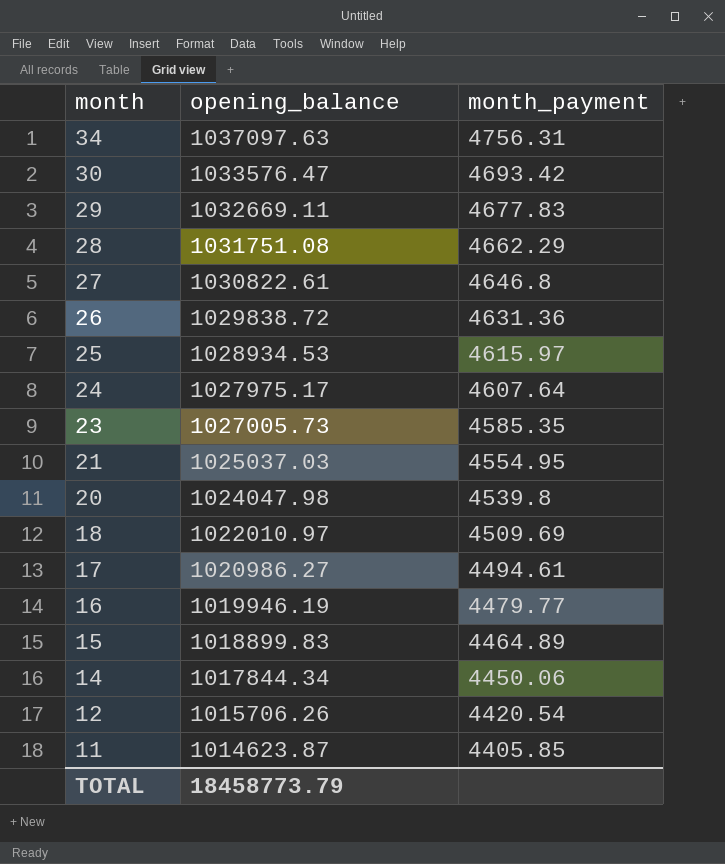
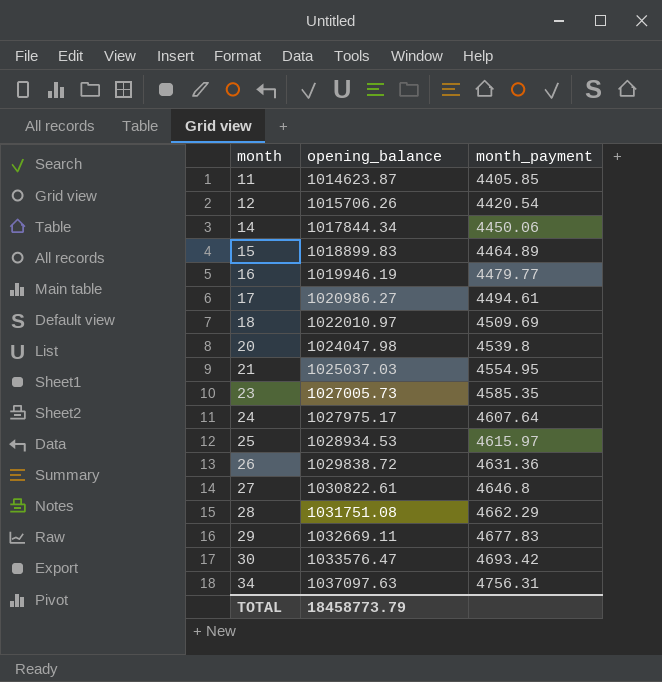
row order: month descending -> month ascending

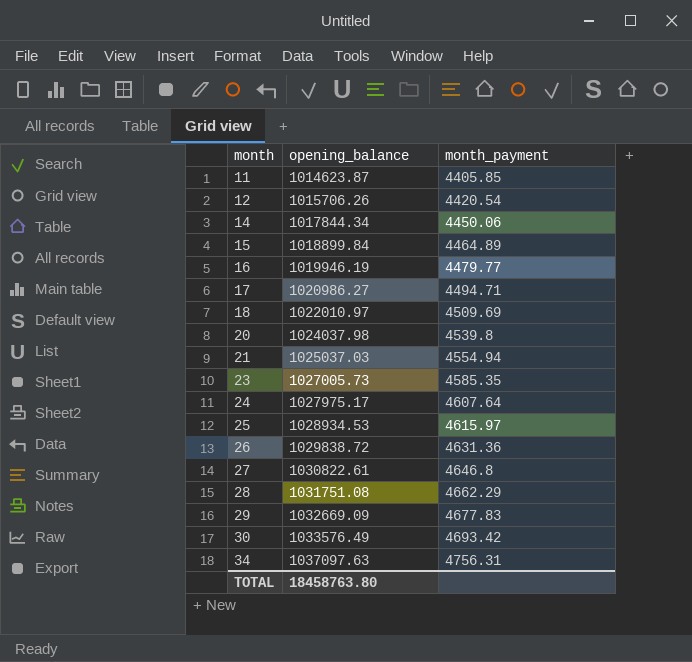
15 | opening_balance: 1018899.83 -> 1018899.84
17 | month_payment: 4494.61 -> 4494.71
20 | opening_balance: 1024047.98 -> 1024037.98
21 | month_payment: 4554.95 -> 4554.94
29 | opening_balance: 1032669.11 -> 1032669.09
30 | opening_balance: 1033576.47 -> 1033576.49
TOTAL | opening_balance: 18458773.79 -> 18458763.80

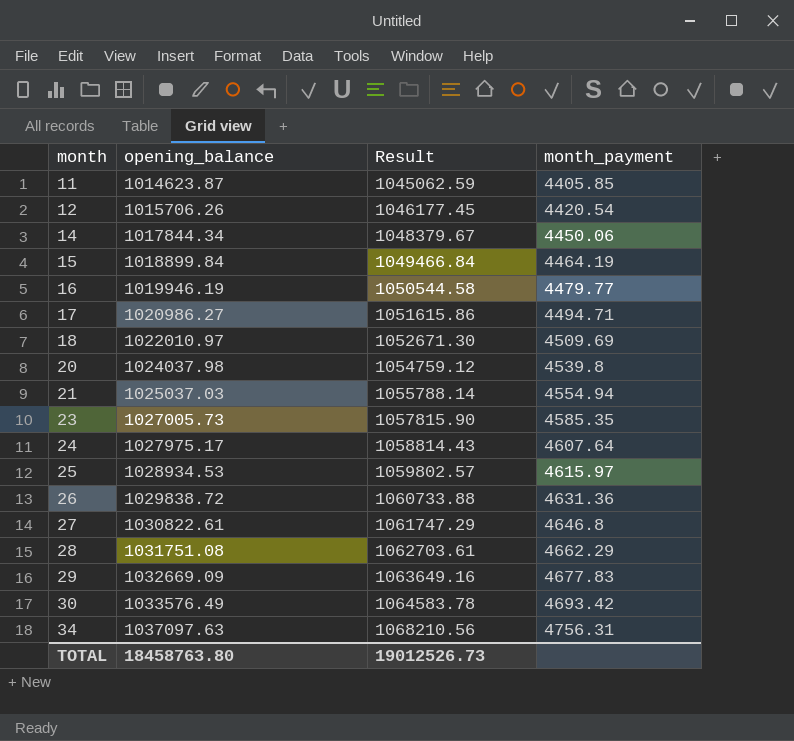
column Result | formula: none -> [opening_balance] * 1.03
15 | month_payment: 4464.89 -> 4464.19

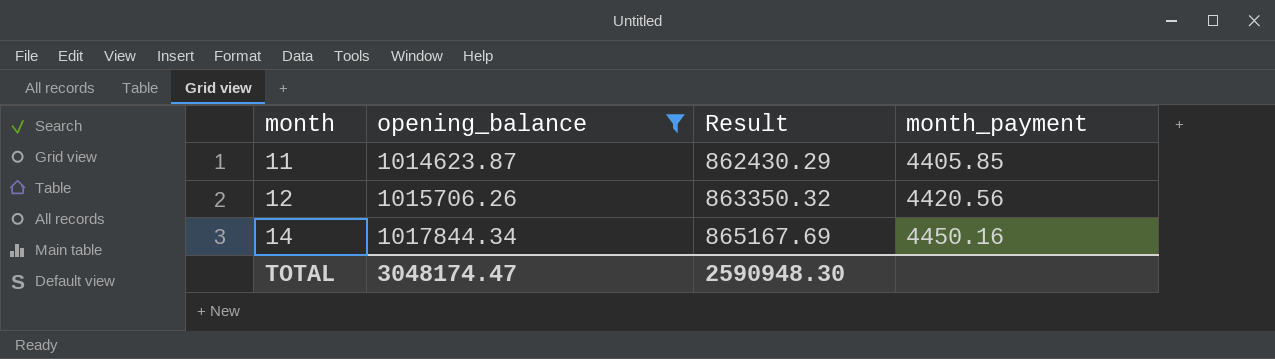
filter: none -> opening_balance <= 1017844.34
column Result | formula: [opening_balance] * 1.03 -> [opening_balance] * 0.85
12 | month_payment: 4420.54 -> 4420.56
14 | month_payment: 4450.06 -> 4450.16
TOTAL | opening_balance: 18458763.80 -> 3048174.47
TOTAL | Result: 19012526.73 -> 2590948.30

